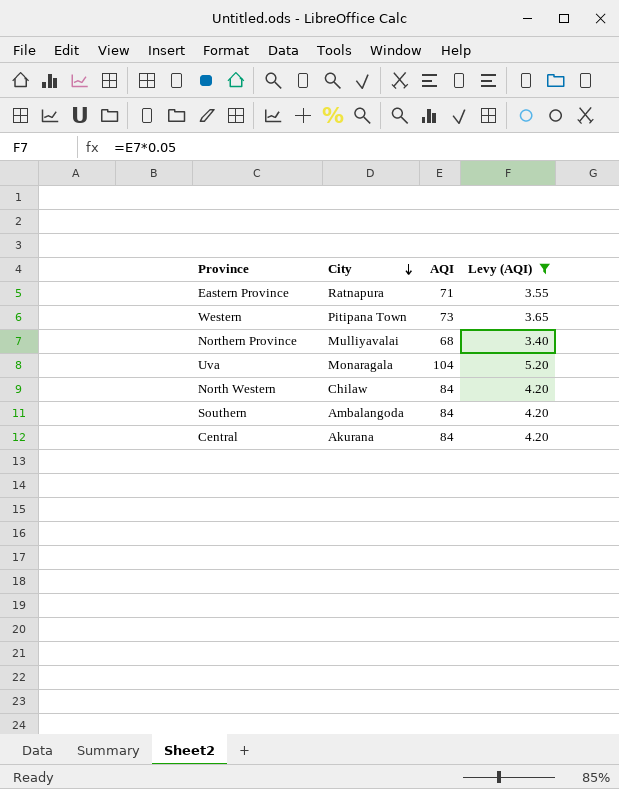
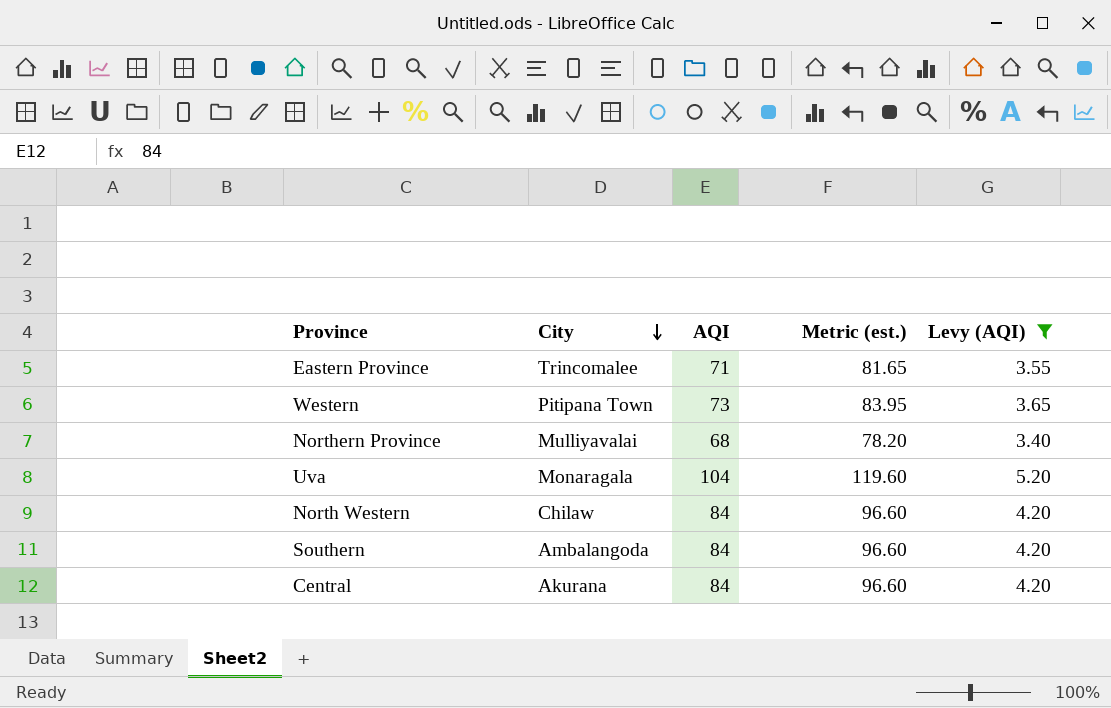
column Metric (est.) | formula: none -> [AQI] * 1.15
Eastern Province | City: Ratnapura -> Trincomalee

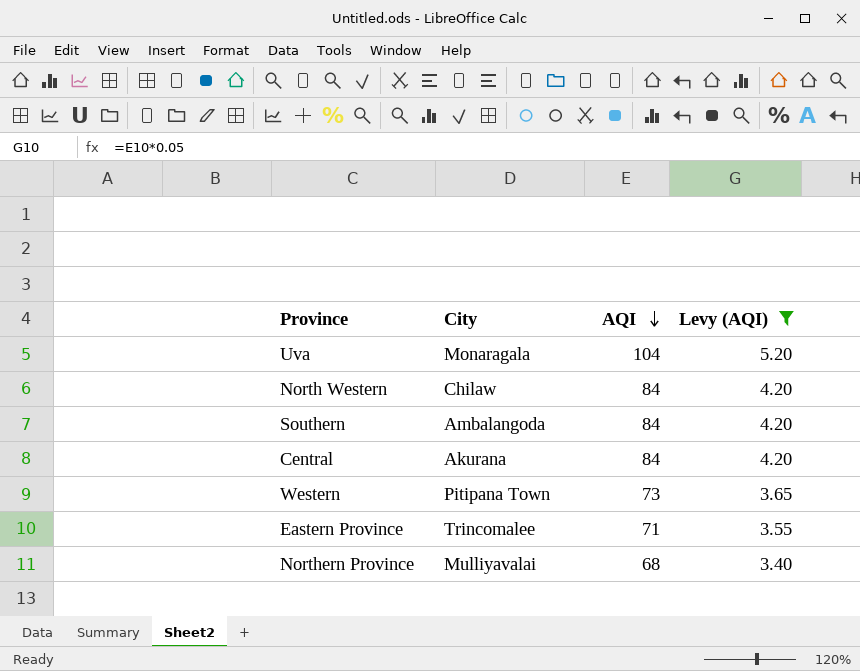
row order: City descending -> AQI descending
column Metric (est.) | formula: [AQI] * 1.15 -> none

